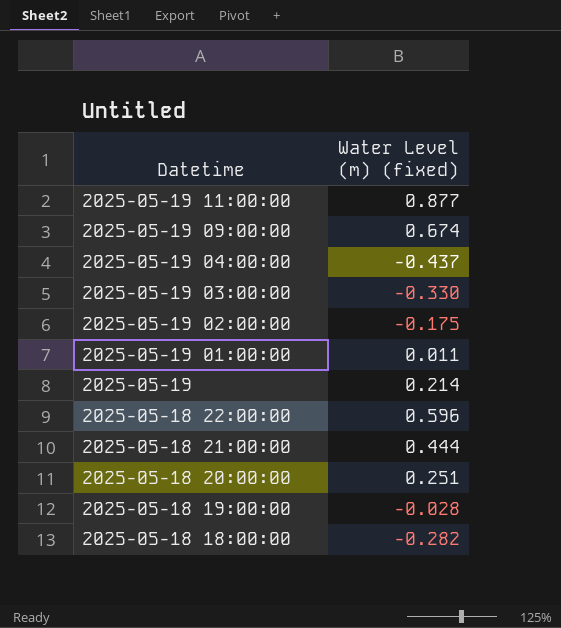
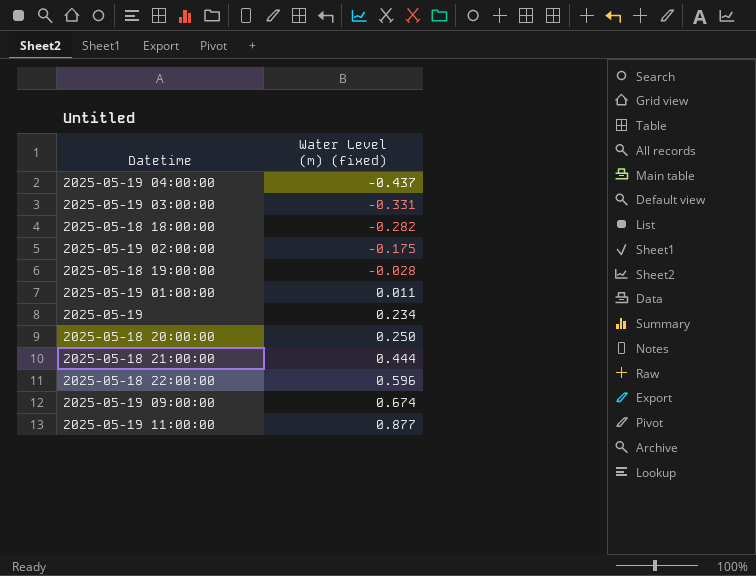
row order: Datetime descending -> Water Level (m) (fixed) ascending
2025-05-19 03:00:00 | Water Level (m) (fixed): -0.330 -> -0.331
2025-05-19 | Water Level (m) (fixed): 0.214 -> 0.234
2025-05-18 20:00:00 | Water Level (m) (fixed): 0.251 -> 0.250

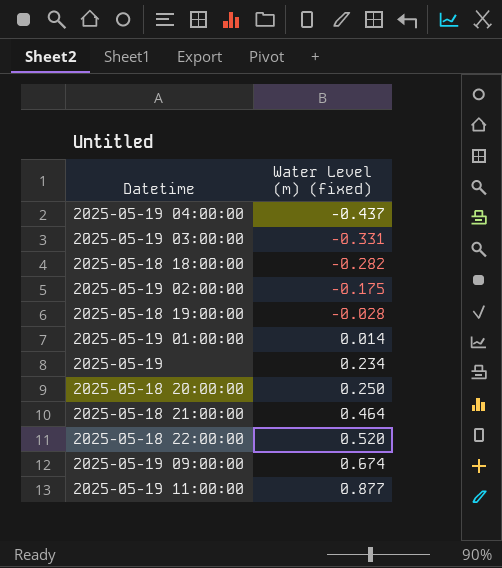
2025-05-19 01:00:00 | Water Level (m) (fixed): 0.011 -> 0.014
2025-05-18 21:00:00 | Water Level (m) (fixed): 0.444 -> 0.464
2025-05-18 22:00:00 | Water Level (m) (fixed): 0.596 -> 0.520

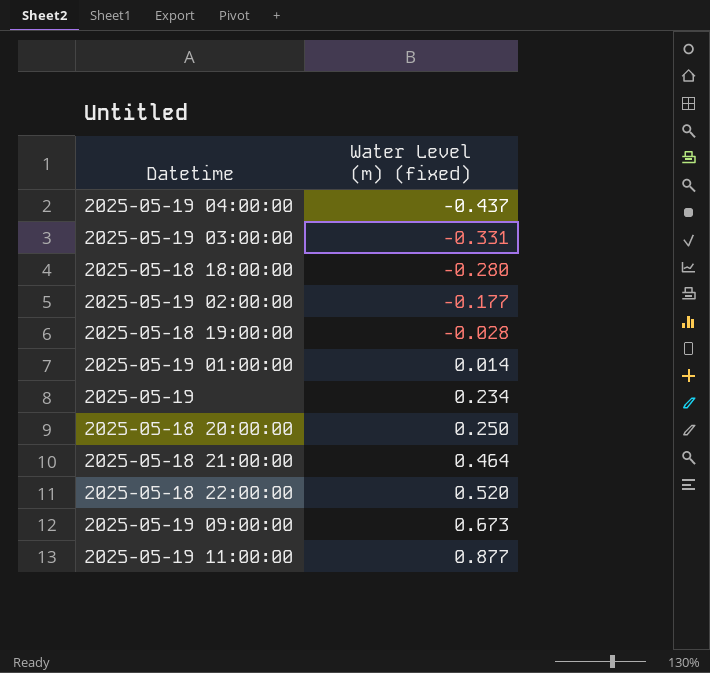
2025-05-18 18:00:00 | Water Level (m) (fixed): -0.282 -> -0.280
2025-05-19 02:00:00 | Water Level (m) (fixed): -0.175 -> -0.177
2025-05-19 09:00:00 | Water Level (m) (fixed): 0.674 -> 0.673

